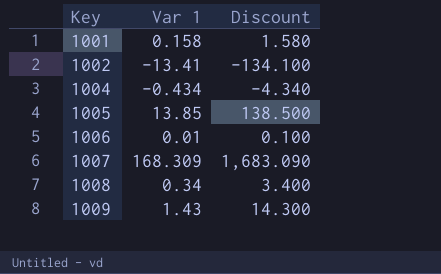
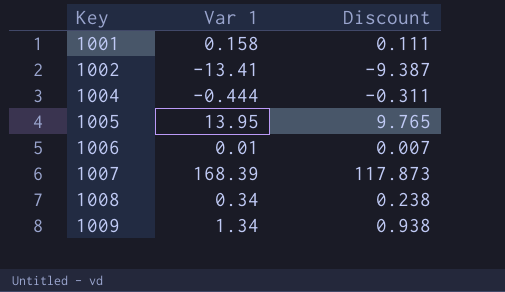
column Discount | formula: [Var 1] * 10 -> [Var 1] * 0.7
1004 | Var 1: -0.434 -> -0.444
1005 | Var 1: 13.85 -> 13.95
1007 | Var 1: 168.309 -> 168.39
1009 | Var 1: 1.43 -> 1.34

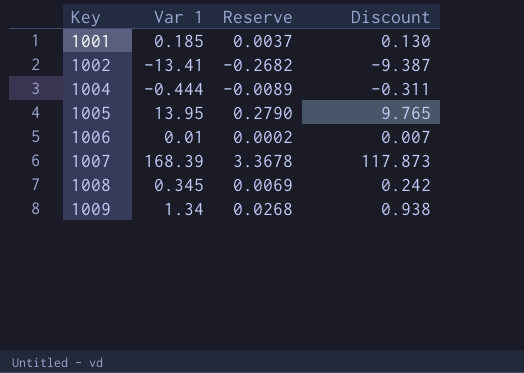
column Reserve | formula: none -> [Var 1] * 0.02
1001 | Var 1: 0.158 -> 0.185
1001 | Discount: 0.111 -> 0.130
1008 | Var 1: 0.34 -> 0.345
1008 | Discount: 0.238 -> 0.242

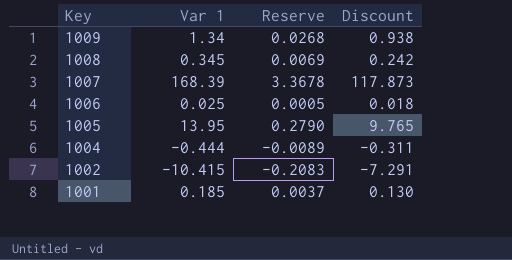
row order: Key ascending -> Key descending
1006 | Var 1: 0.01 -> 0.025
1006 | Reserve: 0.0002 -> 0.0005
1006 | Discount: 0.007 -> 0.018
1002 | Var 1: -13.41 -> -10.415
1002 | Reserve: -0.2682 -> -0.2083
1002 | Discount: -9.387 -> -7.291

